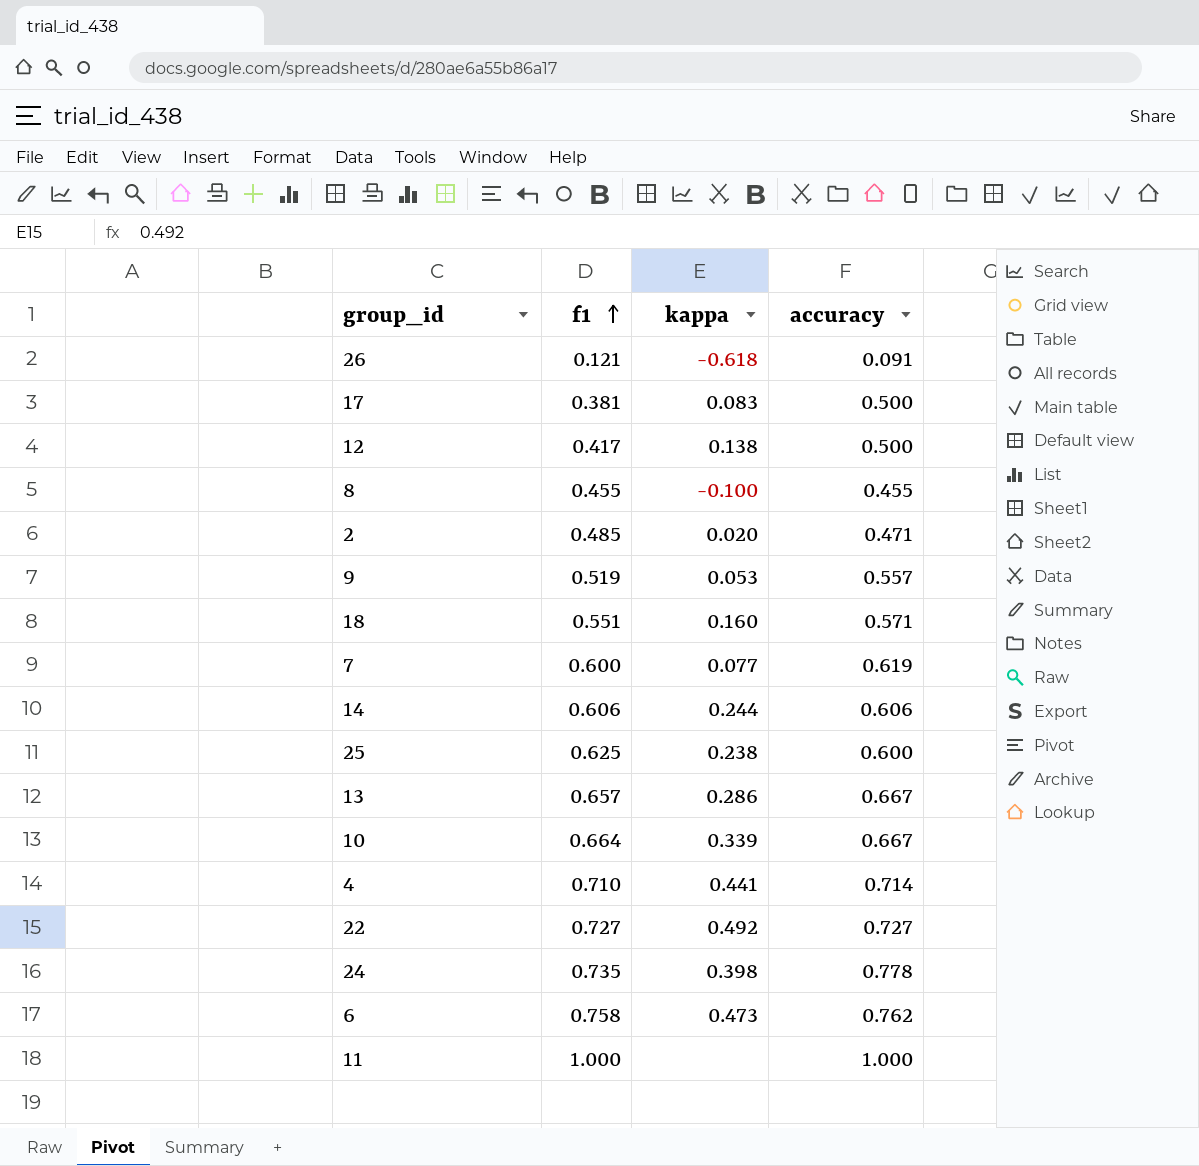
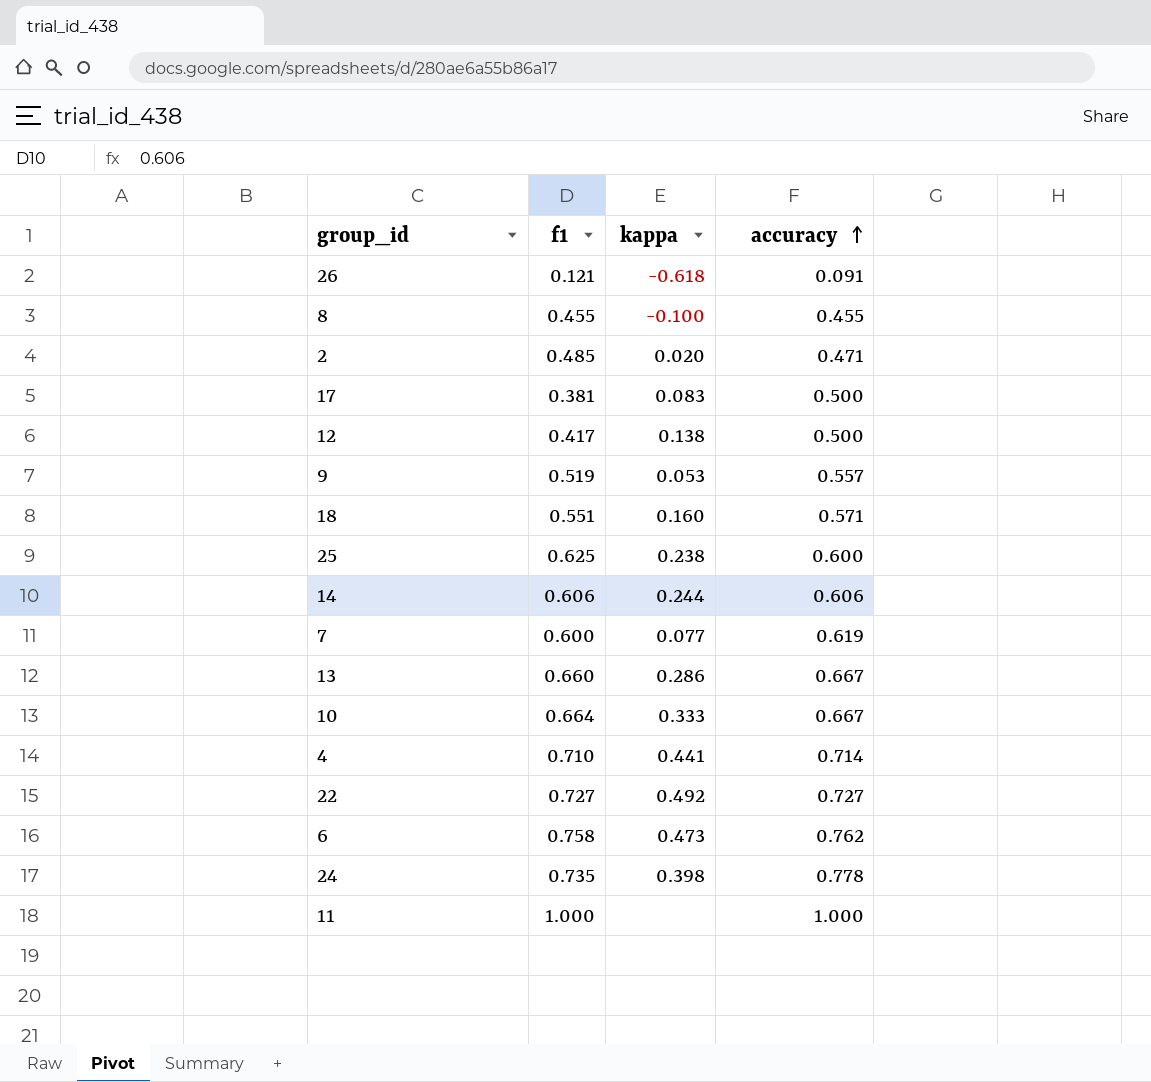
row order: f1 ascending -> accuracy ascending
13 | f1: 0.657 -> 0.660
10 | kappa: 0.339 -> 0.333

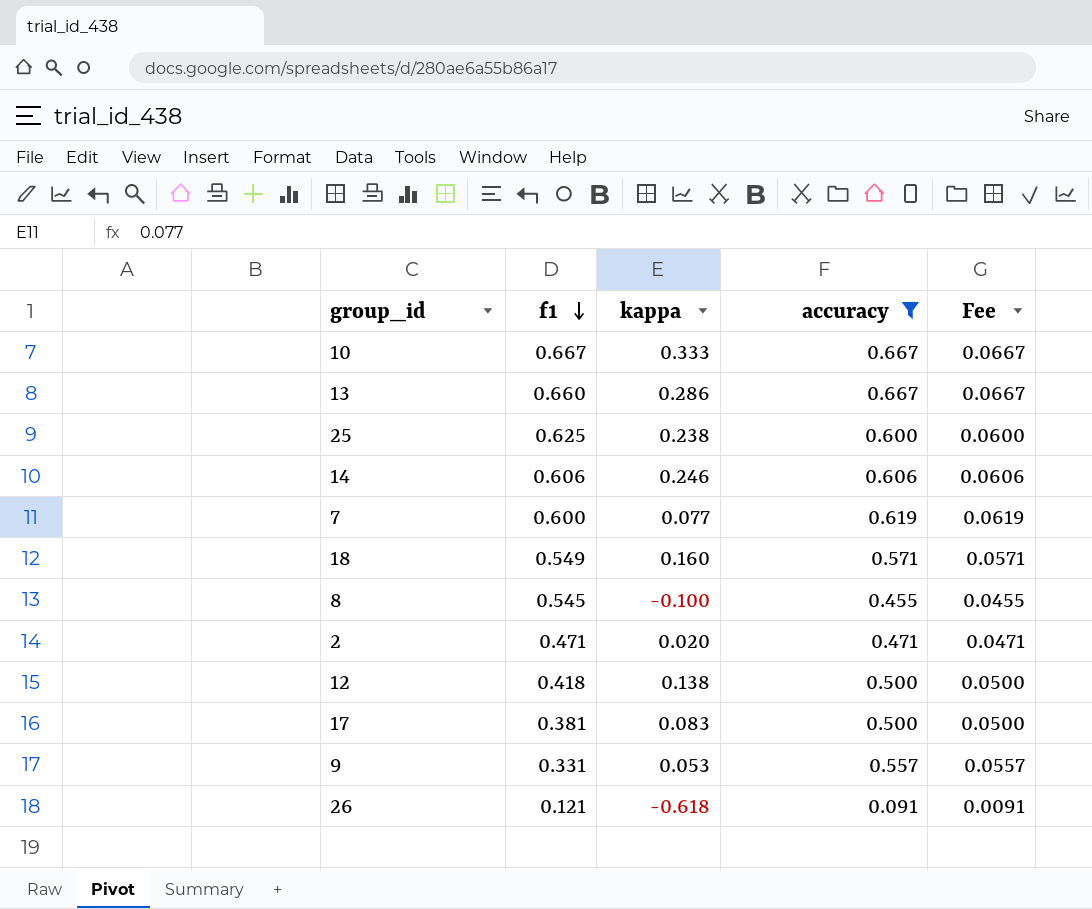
filter: none -> accuracy <= 0.667
row order: accuracy ascending -> f1 descending
column Fee | formula: none -> [accuracy] * 0.1
10 | f1: 0.664 -> 0.667
14 | kappa: 0.244 -> 0.246
18 | f1: 0.551 -> 0.549
8 | f1: 0.455 -> 0.545
2 | f1: 0.485 -> 0.471
12 | f1: 0.417 -> 0.418
9 | f1: 0.519 -> 0.331

